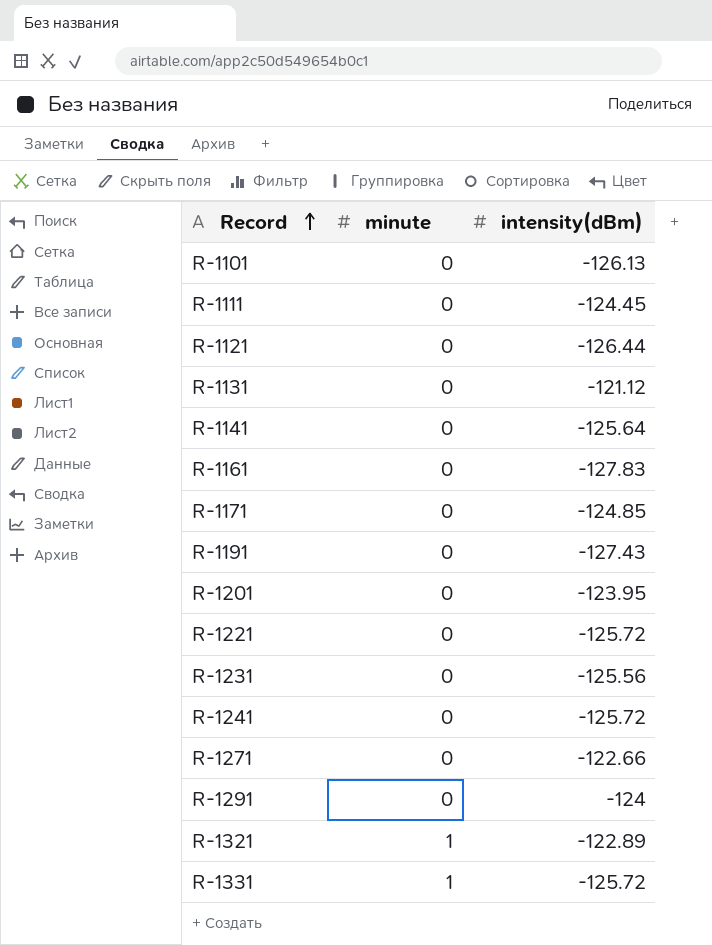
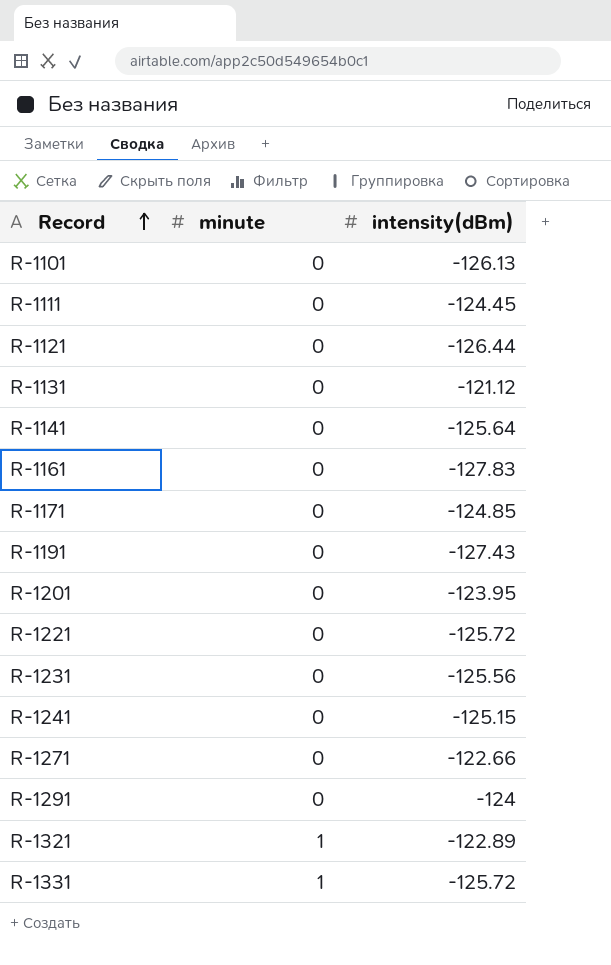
R-1241 | intensity(dBm): -125.72 -> -125.15

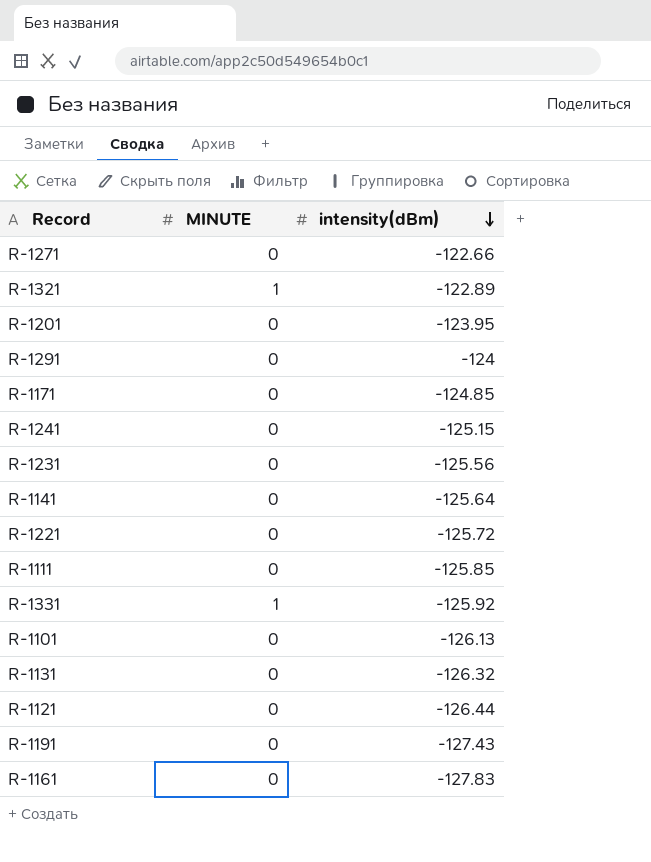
row order: Record ascending -> intensity(dBm) descending
column name: minute -> MINUTE
R-1111 | intensity(dBm): -124.45 -> -125.85
R-1331 | intensity(dBm): -125.72 -> -125.92
R-1131 | intensity(dBm): -121.12 -> -126.32

